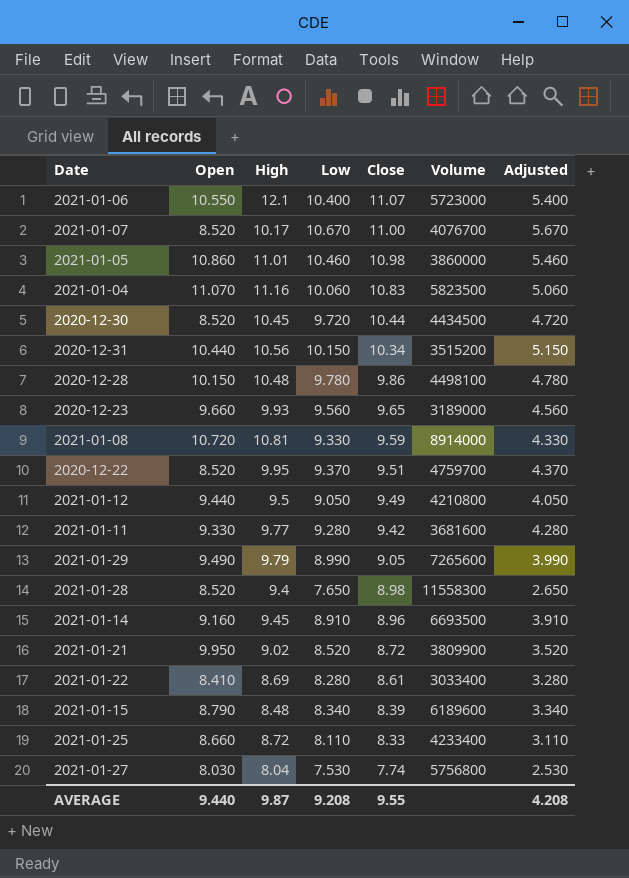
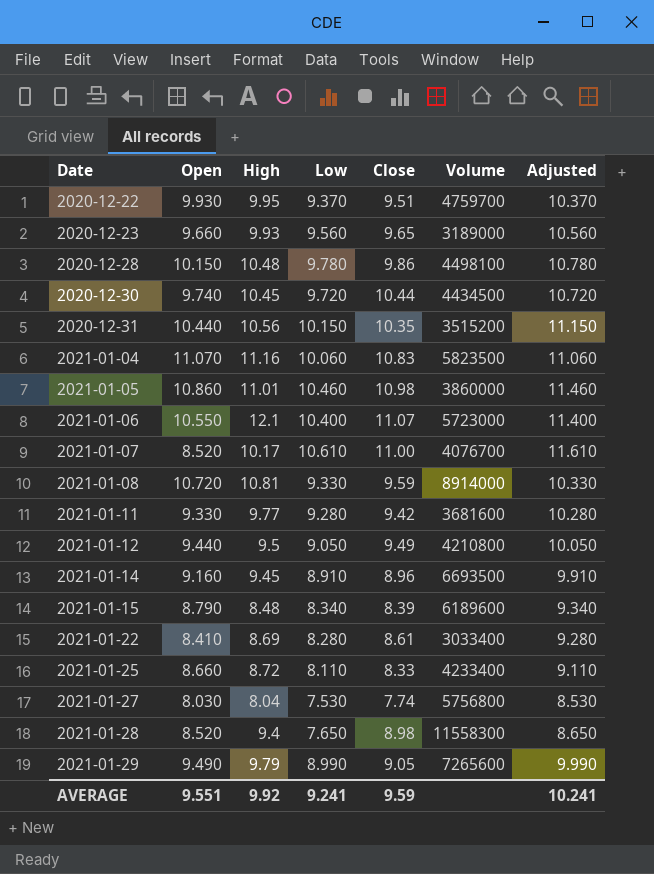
row order: Close descending -> Date ascending
column Adjusted | formula: [Low] - 5 -> [Low] + 1
row 2021-01-21: 9.950 | 9.02 | 8.520 | 8.72 | 3809900 | 3.520 -> none
2020-12-22 | Open: 8.520 -> 9.930
2020-12-30 | Open: 8.520 -> 9.740
2020-12-31 | Close: 10.34 -> 10.35
2021-01-07 | Low: 10.670 -> 10.610
AVERAGE | Open: 9.440 -> 9.551
AVERAGE | High: 9.87 -> 9.92
AVERAGE | Low: 9.208 -> 9.241
AVERAGE | Close: 9.55 -> 9.59
AVERAGE | Adjusted: 4.208 -> 10.241

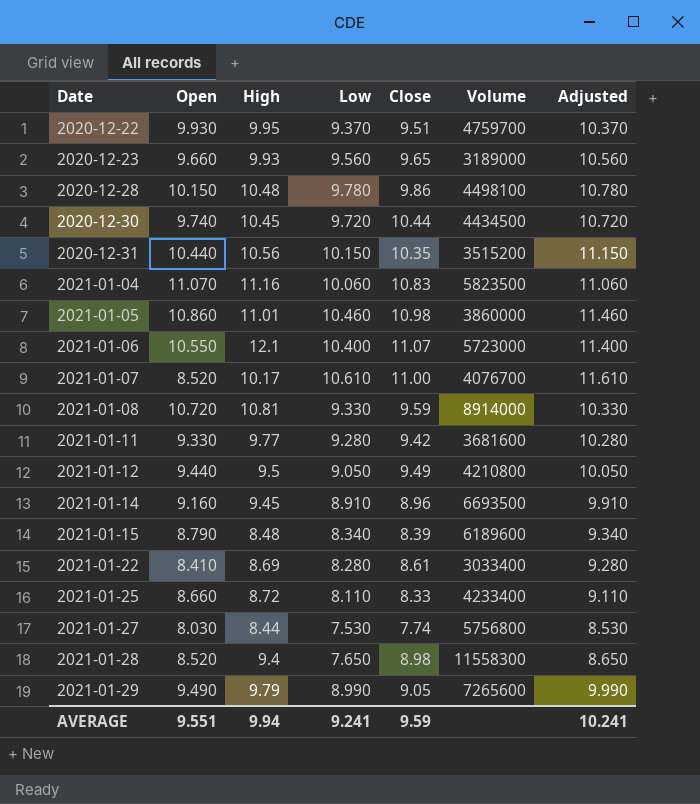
2021-01-27 | High: 8.04 -> 8.44
AVERAGE | High: 9.92 -> 9.94

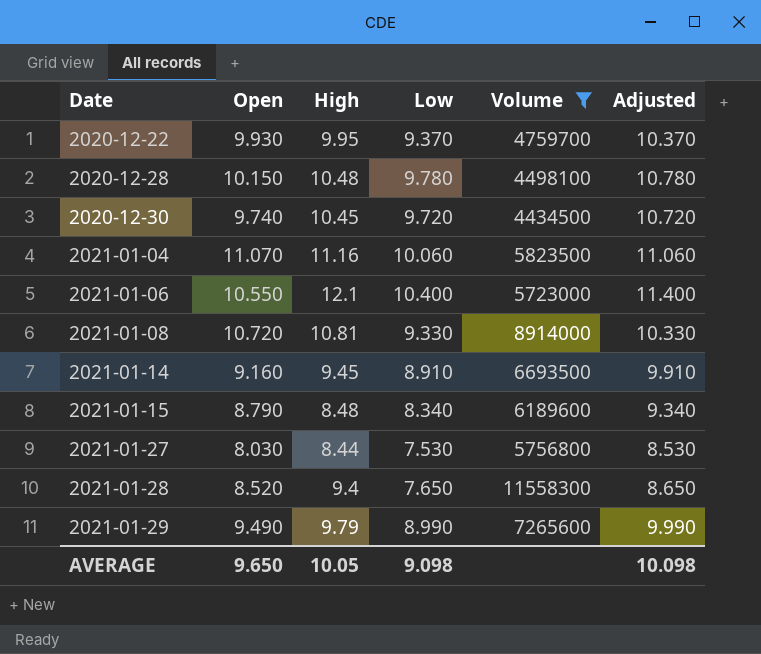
filter: none -> Volume >= 4434500
column Close | position: 5 -> none
AVERAGE | Open: 9.551 -> 9.650
AVERAGE | High: 9.94 -> 10.05
AVERAGE | Low: 9.241 -> 9.098
AVERAGE | Adjusted: 10.241 -> 10.098

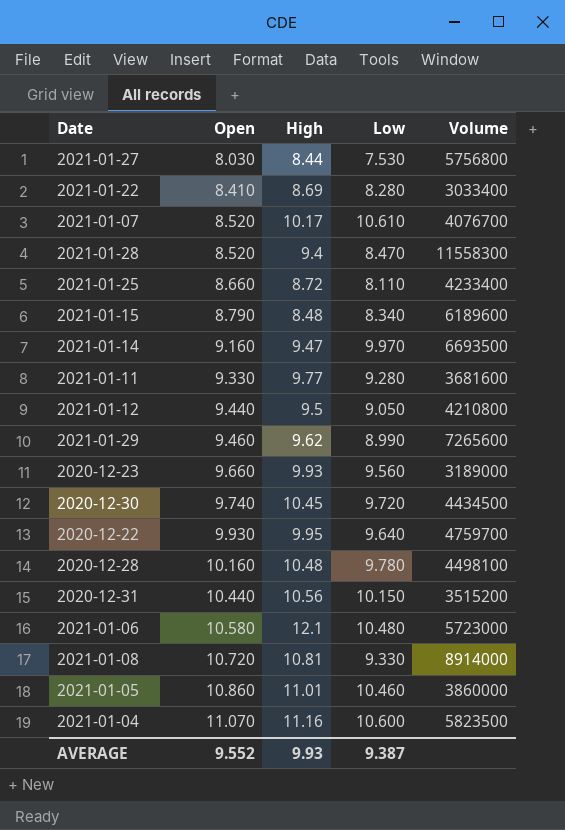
filter: Volume >= 4434500 -> none
row order: Date ascending -> Open ascending
column Adjusted | formula: [Low] + 1 -> none
2021-01-28 | Low: 7.650 -> 8.470
2021-01-14 | High: 9.45 -> 9.47
2021-01-14 | Low: 8.910 -> 9.970
2021-01-29 | Open: 9.490 -> 9.460
2021-01-29 | High: 9.79 -> 9.62
2020-12-22 | Low: 9.370 -> 9.640
2020-12-28 | Open: 10.150 -> 10.160
2021-01-06 | Open: 10.550 -> 10.580
2021-01-06 | Low: 10.400 -> 10.480
2021-01-04 | Low: 10.060 -> 10.600
AVERAGE | Open: 9.650 -> 9.552
AVERAGE | High: 10.05 -> 9.93
AVERAGE | Low: 9.098 -> 9.387

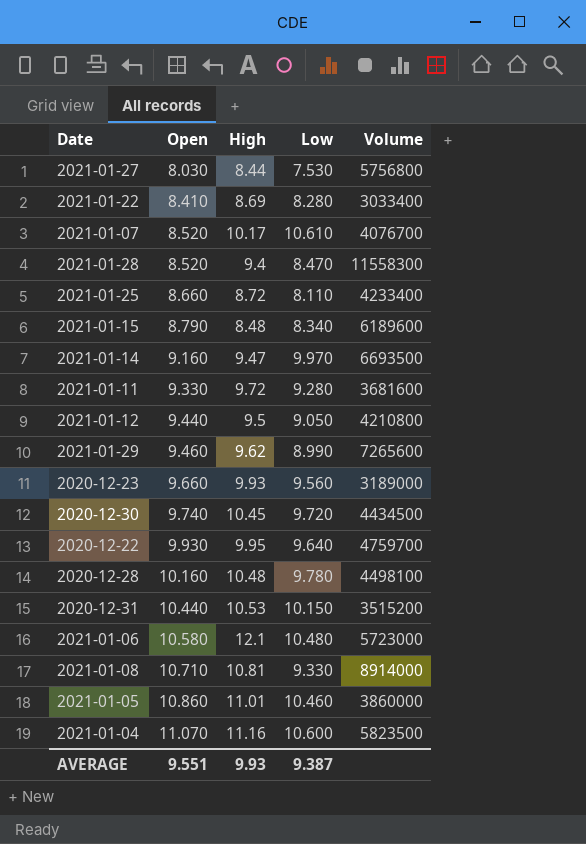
2021-01-11 | High: 9.77 -> 9.72
2020-12-31 | High: 10.56 -> 10.53
2021-01-08 | Open: 10.720 -> 10.710
AVERAGE | Open: 9.552 -> 9.551

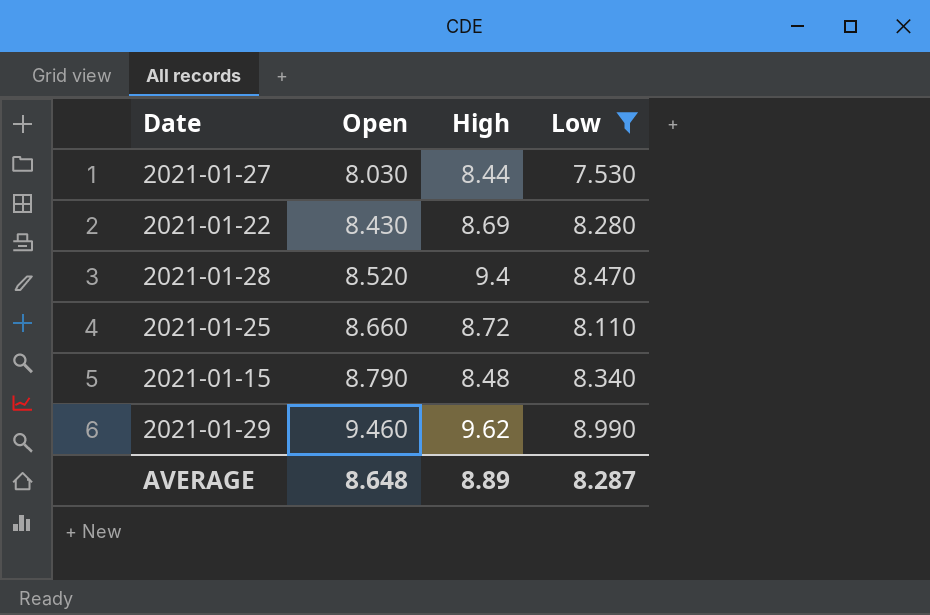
filter: none -> Low <= 8.990
column Volume | position: 5 -> none
2021-01-22 | Open: 8.410 -> 8.430
AVERAGE | Open: 9.551 -> 8.648
AVERAGE | High: 9.93 -> 8.89
AVERAGE | Low: 9.387 -> 8.287

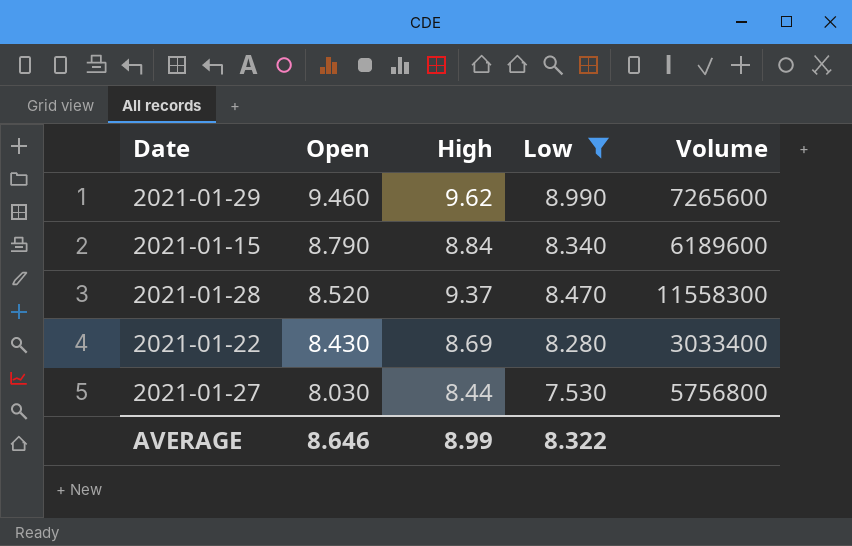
row order: Open ascending -> Open descending
column Volume | position: none -> 5
row 2021-01-25: 8.660 | 8.72 | 8.110 -> none
2021-01-15 | High: 8.48 -> 8.84
2021-01-28 | High: 9.4 -> 9.37
AVERAGE | Open: 8.648 -> 8.646
AVERAGE | High: 8.89 -> 8.99
AVERAGE | Low: 8.287 -> 8.322

